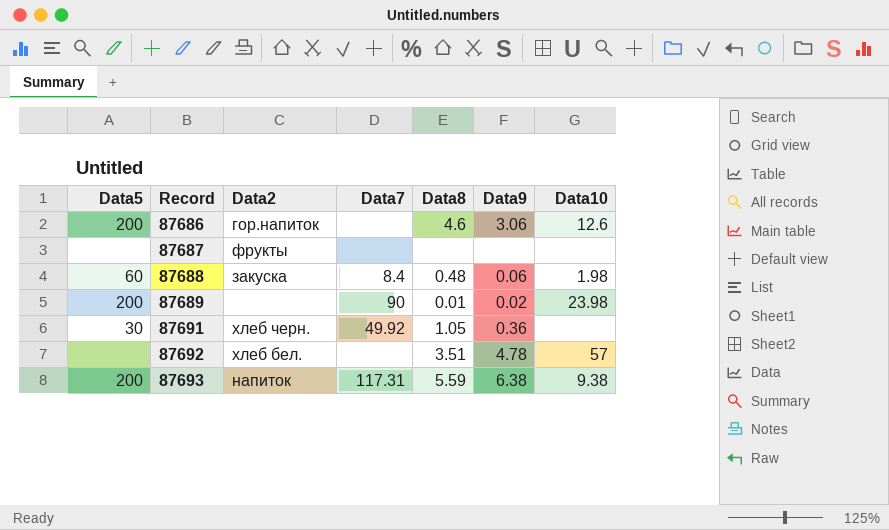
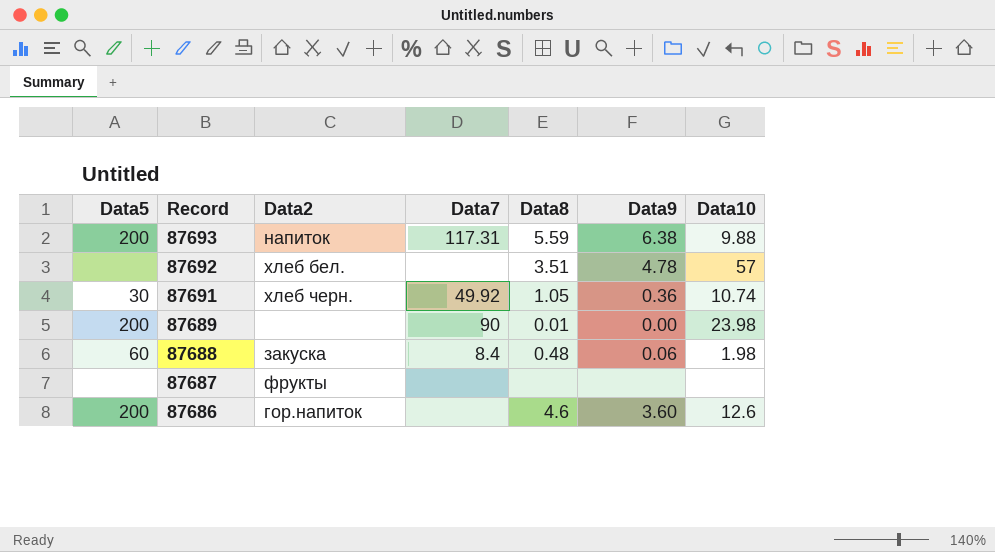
row order: Record ascending -> Record descending
87693 | Data10: 9.38 -> 9.88
87691 | Data10: none -> 10.74
87689 | Data9: 0.02 -> 0.00
87686 | Data9: 3.06 -> 3.60

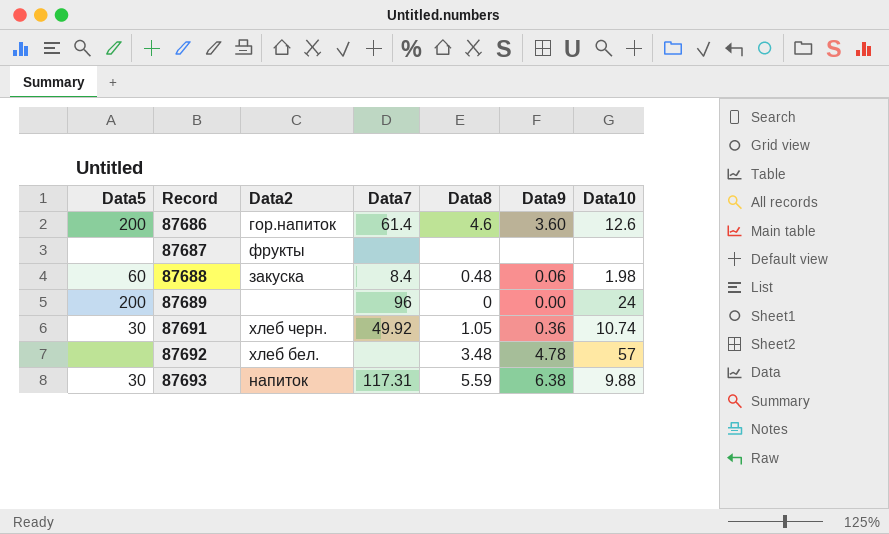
row order: Record descending -> Record ascending
87686 | Data7: none -> 61.4
87689 | Data7: 90 -> 96
87689 | Data8: 0.01 -> 0
87689 | Data10: 23.98 -> 24
87692 | Data8: 3.51 -> 3.48
87693 | Data5: 200 -> 30

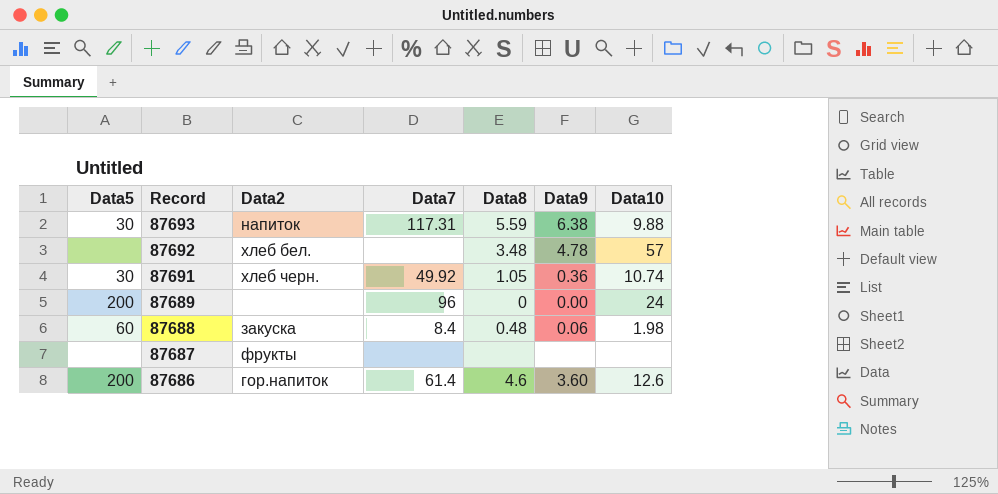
row order: Record ascending -> Record descending

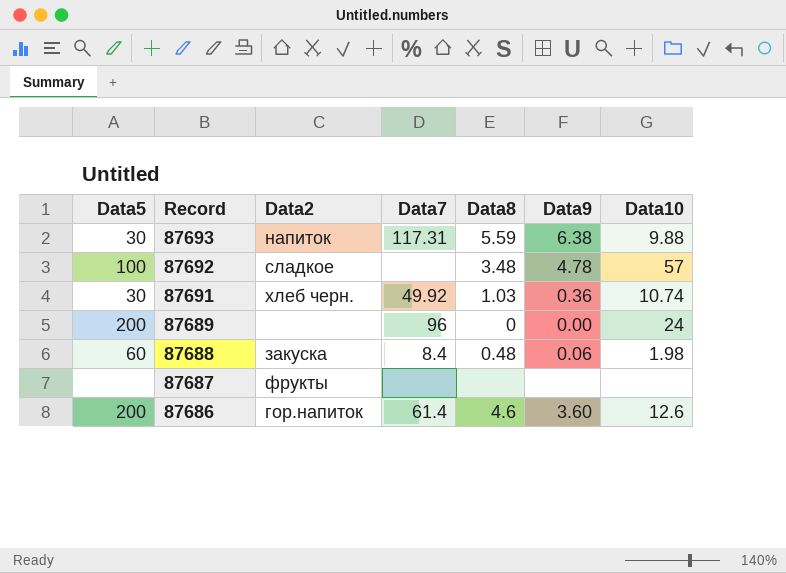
87692 | Data5: none -> 100
87692 | Data2: хлеб бел. -> сладкое
87691 | Data8: 1.05 -> 1.03

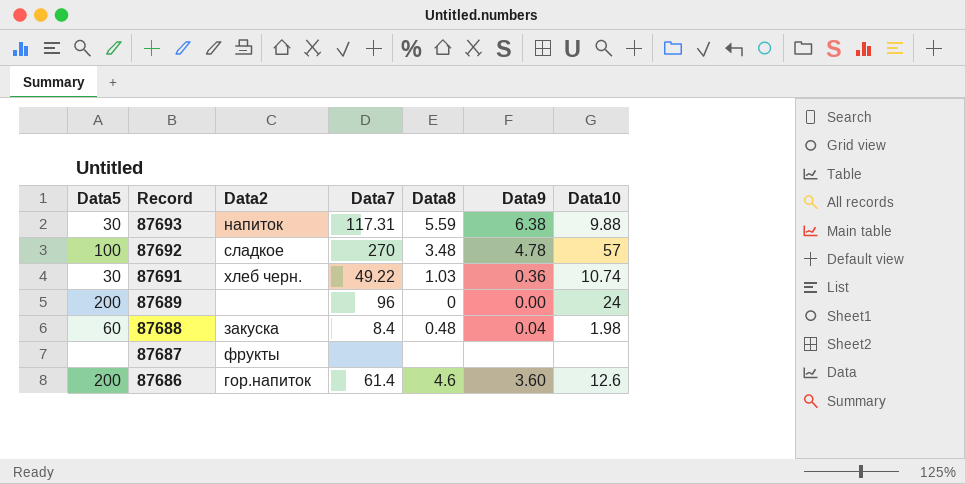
87692 | Data7: none -> 270
87691 | Data7: 49.92 -> 49.22
87688 | Data9: 0.06 -> 0.04

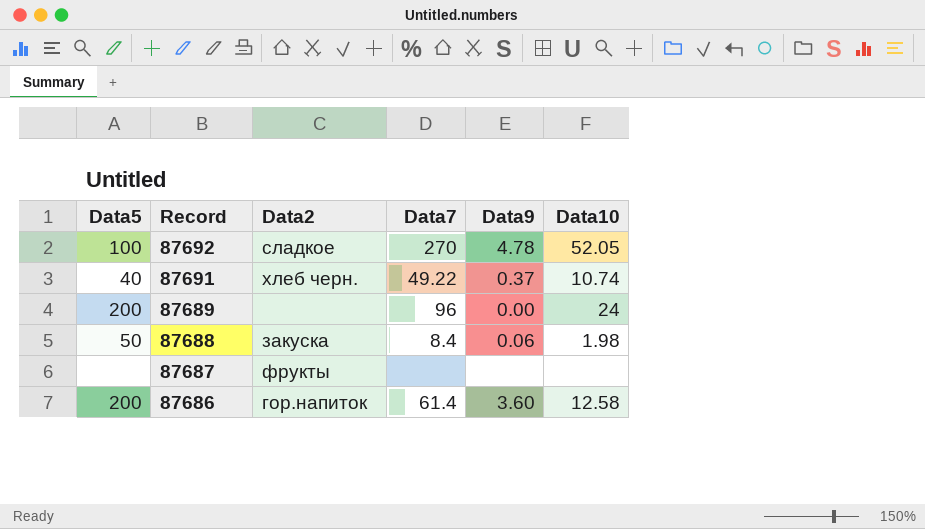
column Data8 | position: 5 -> none
row 87693: 30 | напиток | 117.31 | 5.59 | 6.38 | 9.88 -> none
87692 | Data10: 57 -> 52.05
87691 | Data5: 30 -> 40
87691 | Data9: 0.36 -> 0.37
87688 | Data5: 60 -> 50
87688 | Data9: 0.04 -> 0.06
87686 | Data10: 12.6 -> 12.58

